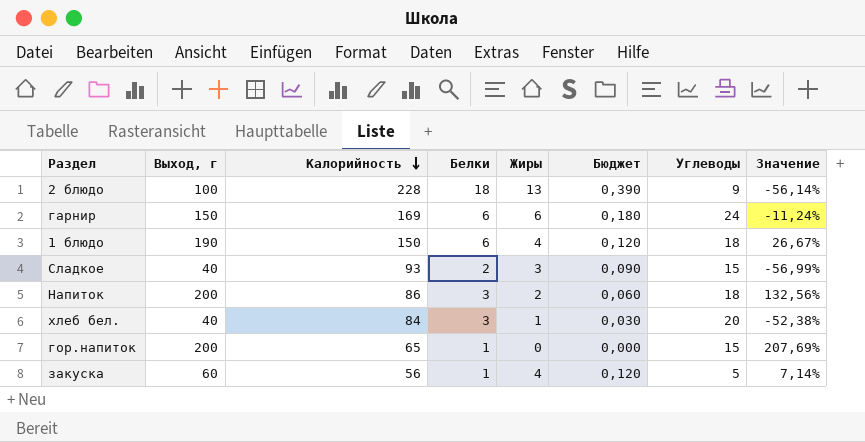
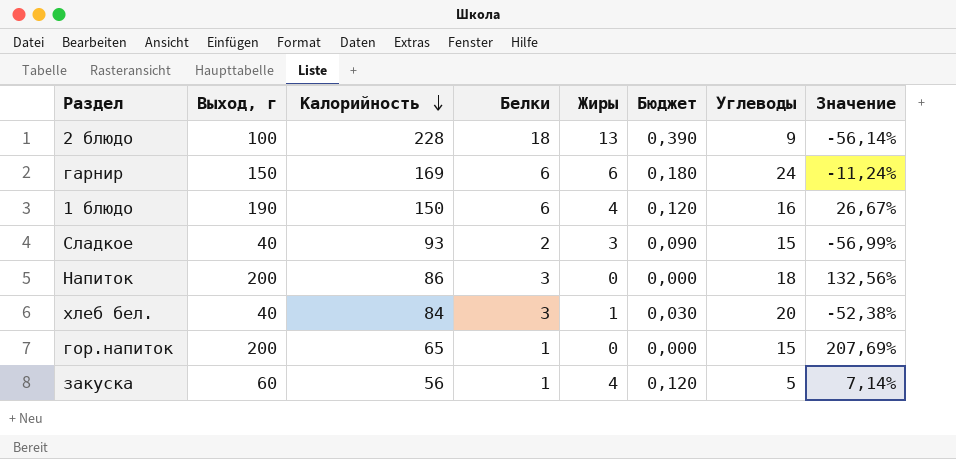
1 блюдо | Углеводы: 18 -> 16
Напиток | Жиры: 2 -> 0
Напиток | Бюджет: 0,060 -> 0,000

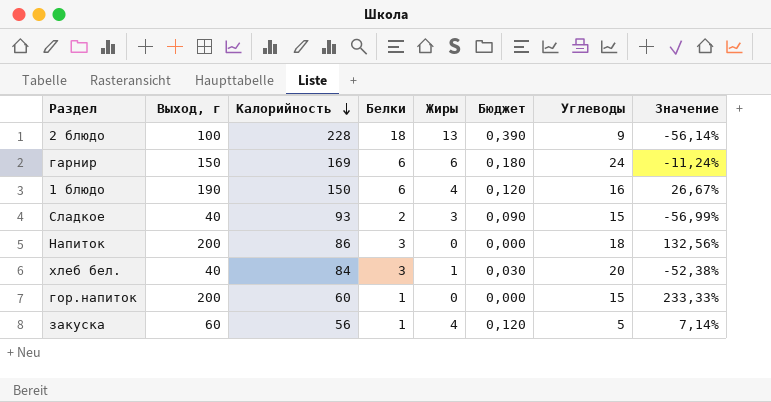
гор.напиток | Калорийность: 65 -> 60
гор.напиток | Значение: 207,69% -> 233,33%

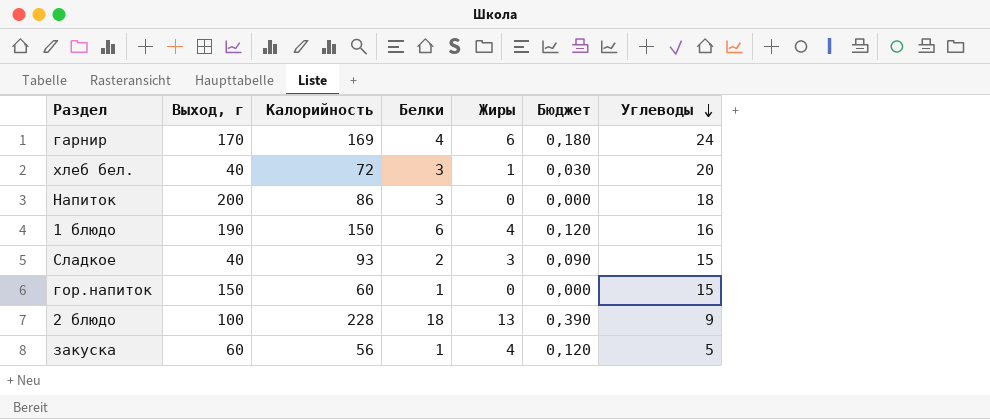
row order: Калорийность descending -> Углеводы descending
column Значение | formula: ([Выход, г] - [Калорийность]) / [Калорийность] -> none
гарнир | Выход, г: 150 -> 170
гарнир | Белки: 6 -> 4
хлеб бел. | Калорийность: 84 -> 72
гор.напиток | Выход, г: 200 -> 150

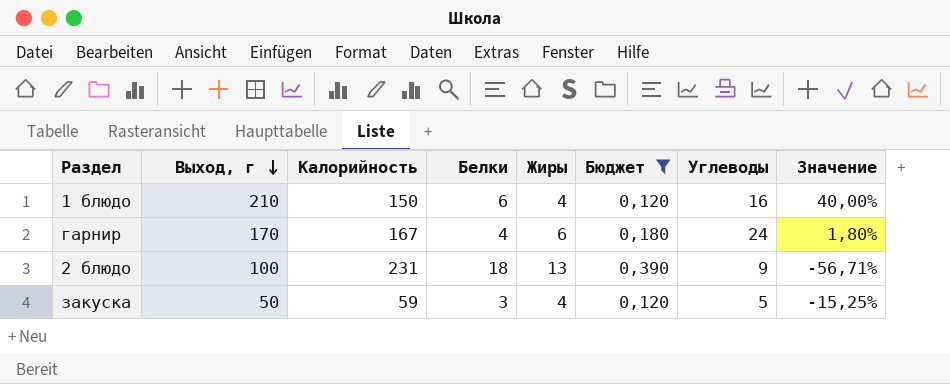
filter: none -> Бюджет >= 0,120
row order: Углеводы descending -> Выход, г descending
column Значение | formula: none -> ([Выход, г] - [Калорийность]) / [Калорийность]
1 блюдо | Выход, г: 190 -> 210
гарнир | Калорийность: 169 -> 167
2 блюдо | Калорийность: 228 -> 231
закуска | Выход, г: 60 -> 50
закуска | Калорийность: 56 -> 59
закуска | Белки: 1 -> 3

